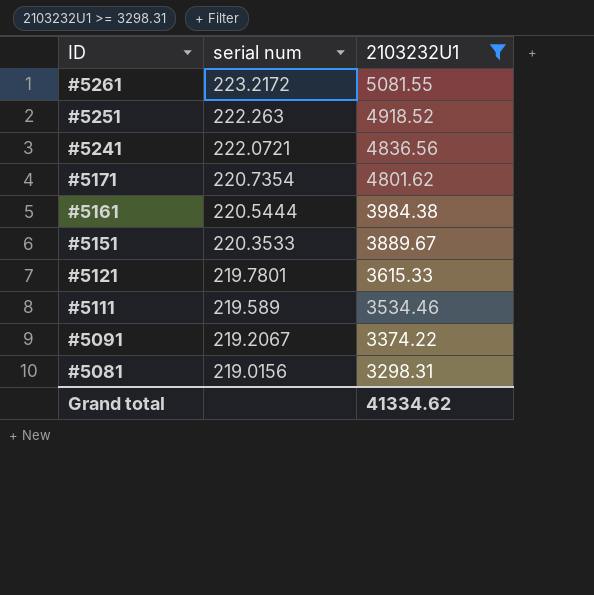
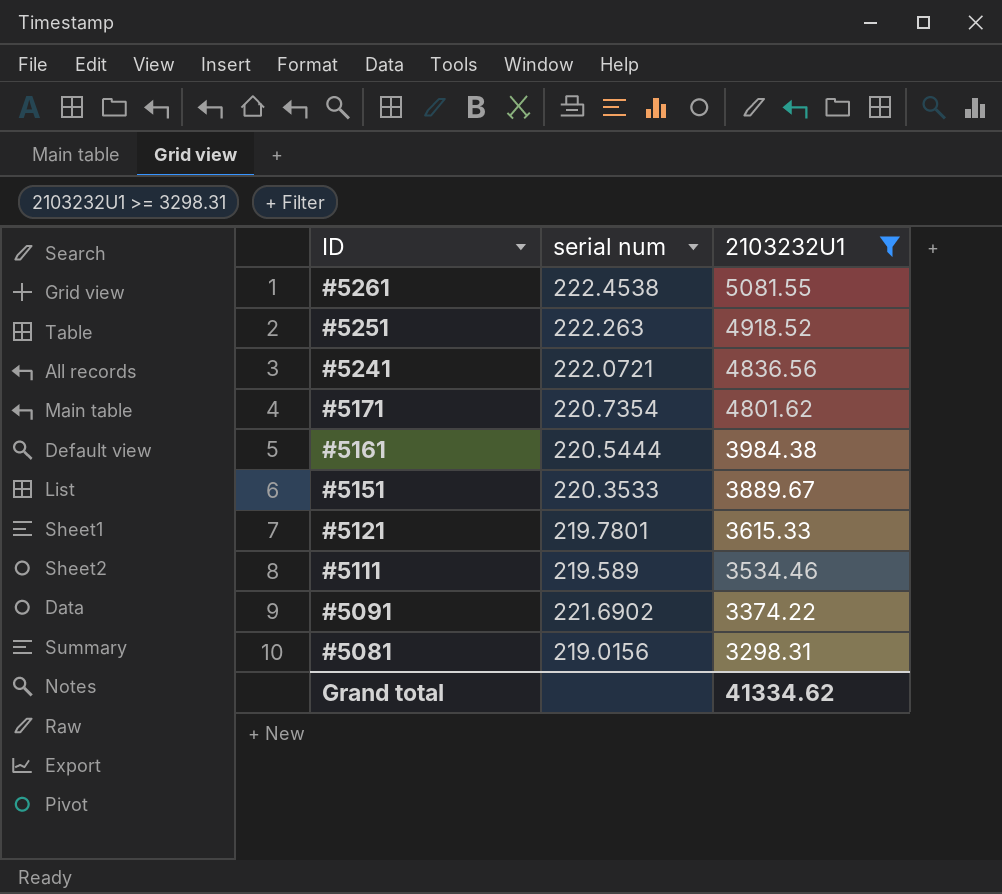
#5261 | serial num: 223.2172 -> 222.4538
#5091 | serial num: 219.2067 -> 221.6902

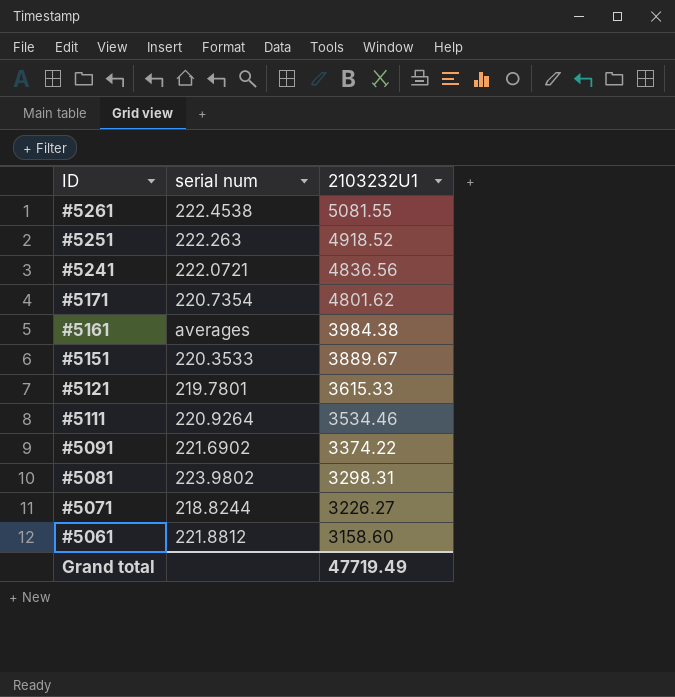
filter: 2103232U1 >= 3298.31 -> none
#5161 | serial num: 220.5444 -> averages
#5111 | serial num: 219.589 -> 220.9264
#5081 | serial num: 219.0156 -> 223.9802
Grand total | 2103232U1: 41334.62 -> 47719.49

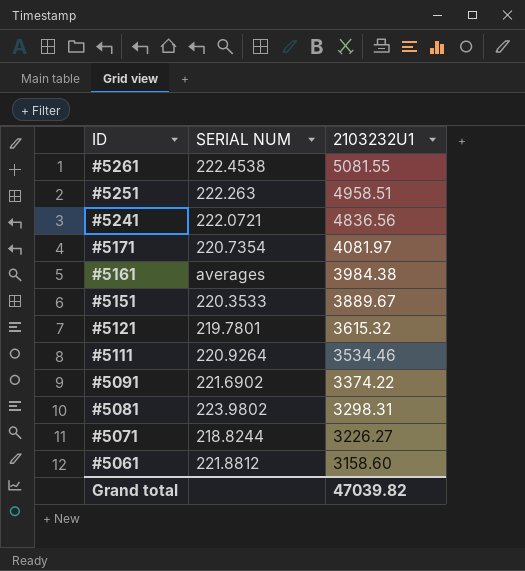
column name: serial num -> SERIAL NUM
#5251 | 2103232U1: 4918.52 -> 4958.51
#5171 | 2103232U1: 4801.62 -> 4081.97
#5121 | 2103232U1: 3615.33 -> 3615.32
Grand total | 2103232U1: 47719.49 -> 47039.82

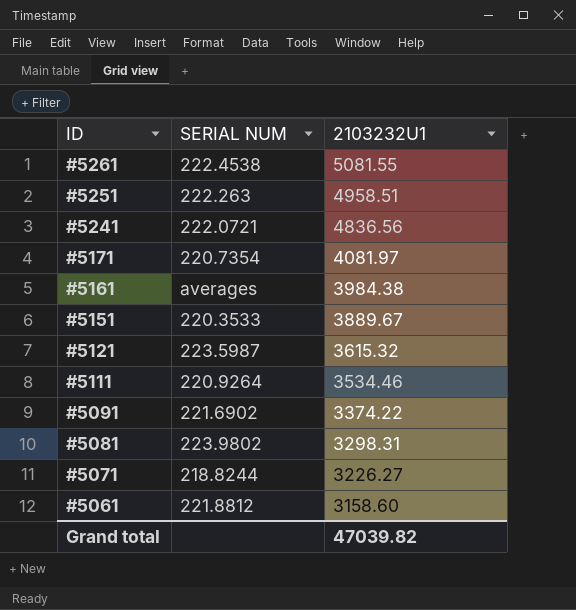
#5121 | SERIAL NUM: 219.7801 -> 223.5987

